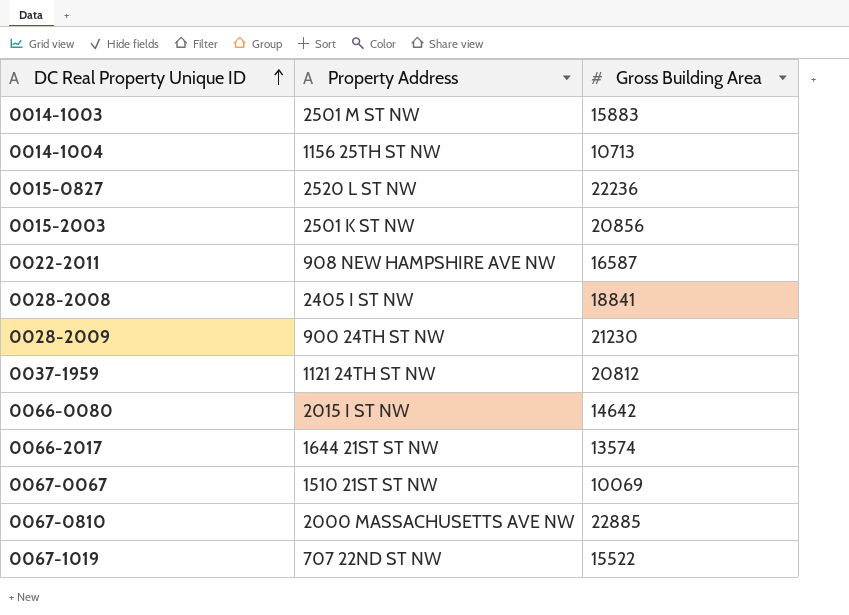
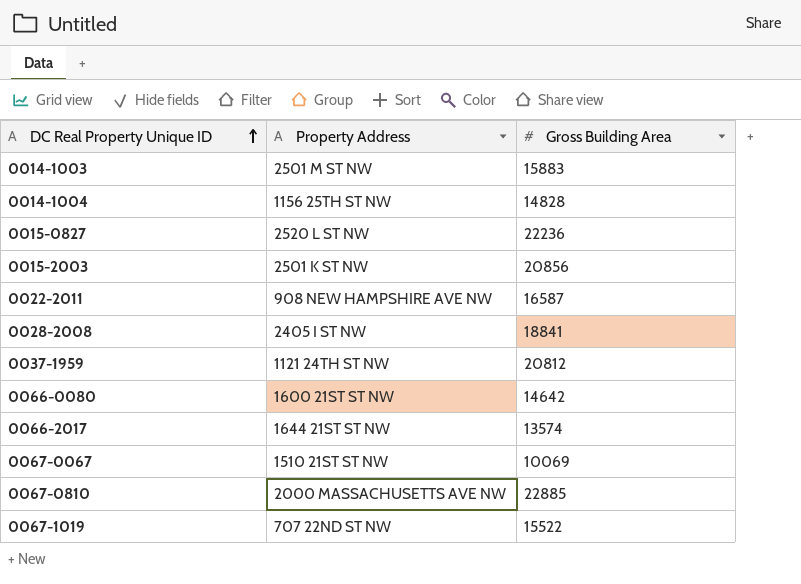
row 0028-2009: 900 24TH ST NW | 21230 -> none
0014-1004 | Gross Building Area: 10713 -> 14828
0066-0080 | Property Address: 2015 I ST NW -> 1600 21ST ST NW

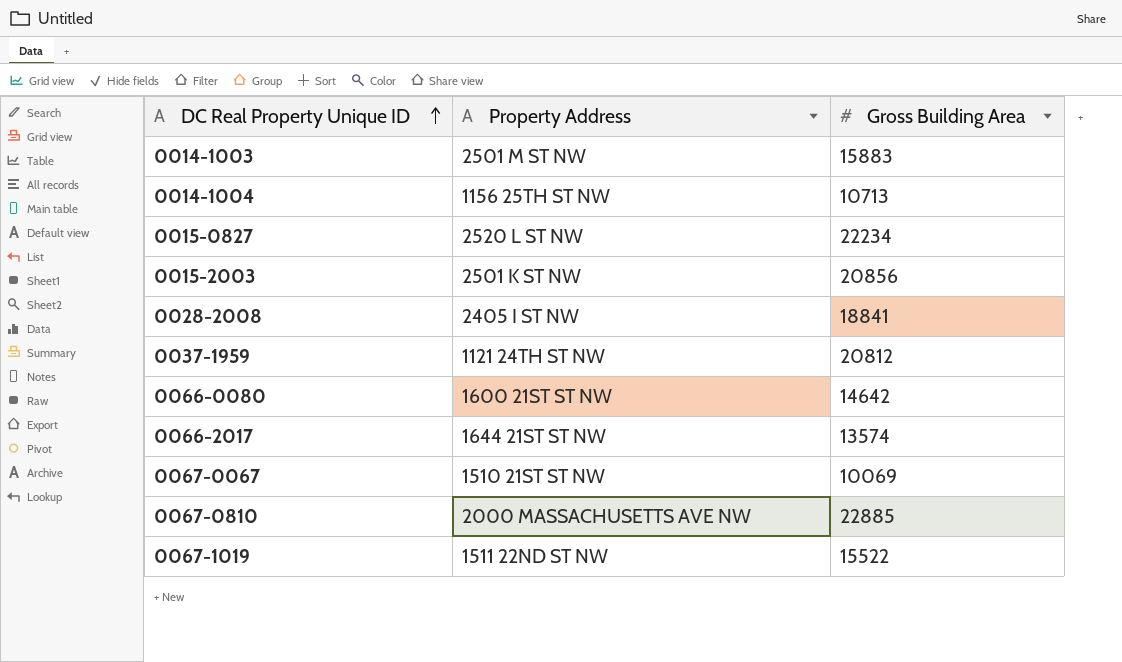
row 0022-2011: 908 NEW HAMPSHIRE AVE NW | 16587 -> none
0014-1004 | Gross Building Area: 14828 -> 10713
0015-0827 | Gross Building Area: 22236 -> 22234
0067-1019 | Property Address: 707 22ND ST NW -> 1511 22ND ST NW

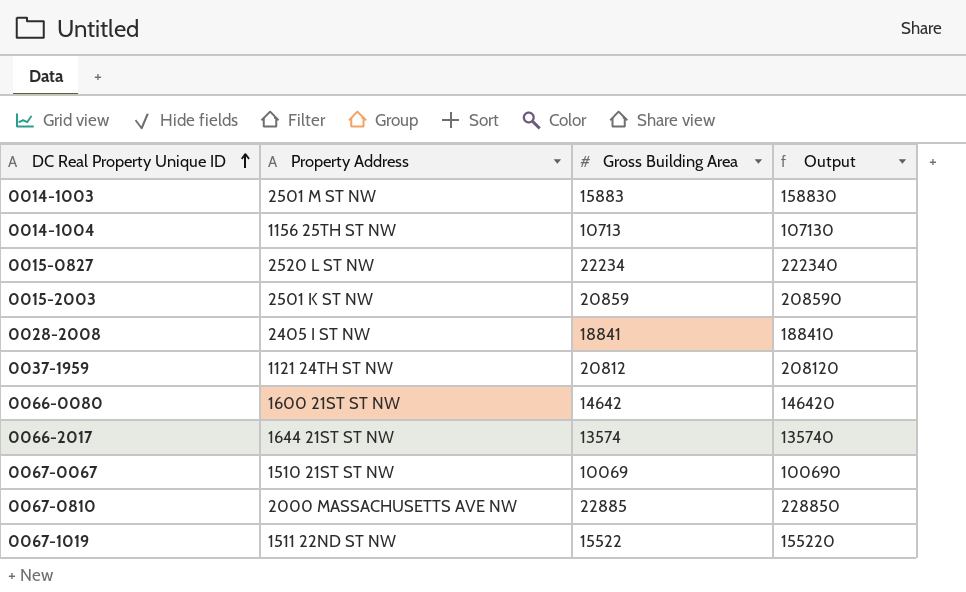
column Output | formula: none -> [Gross Building Area] * 10
0015-2003 | Gross Building Area: 20856 -> 20859

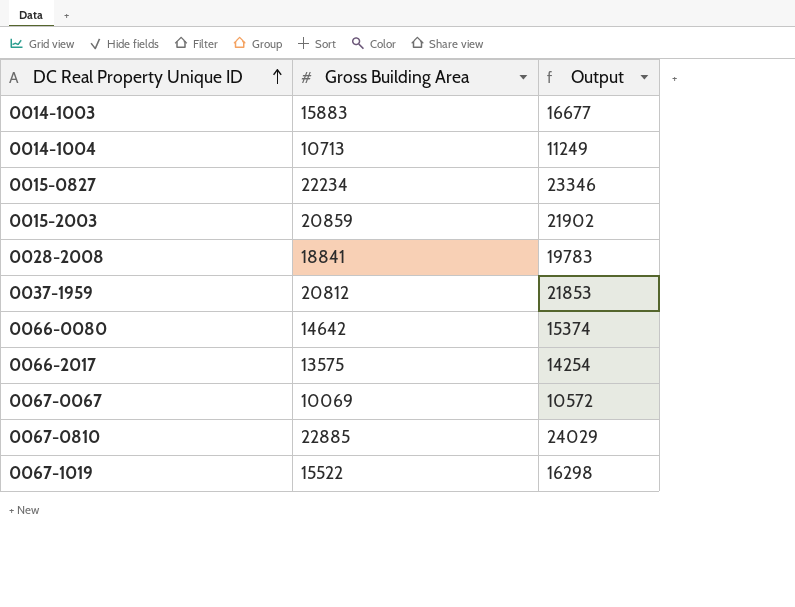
column Property Address | position: 2 -> none
column Output | formula: [Gross Building Area] * 10 -> [Gross Building Area] * 1.05
0066-2017 | Gross Building Area: 13574 -> 13575

